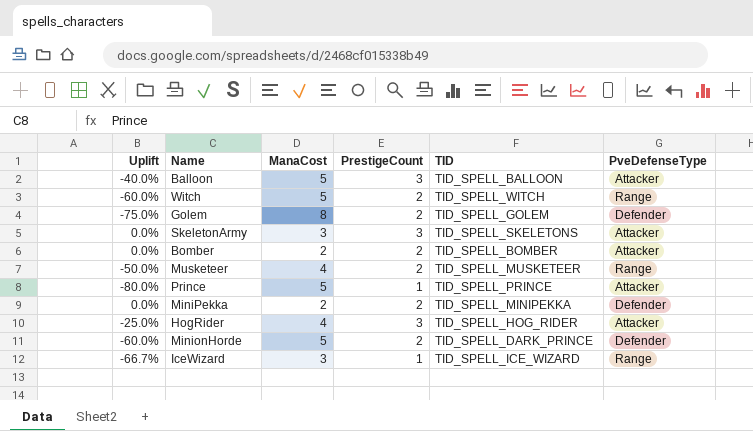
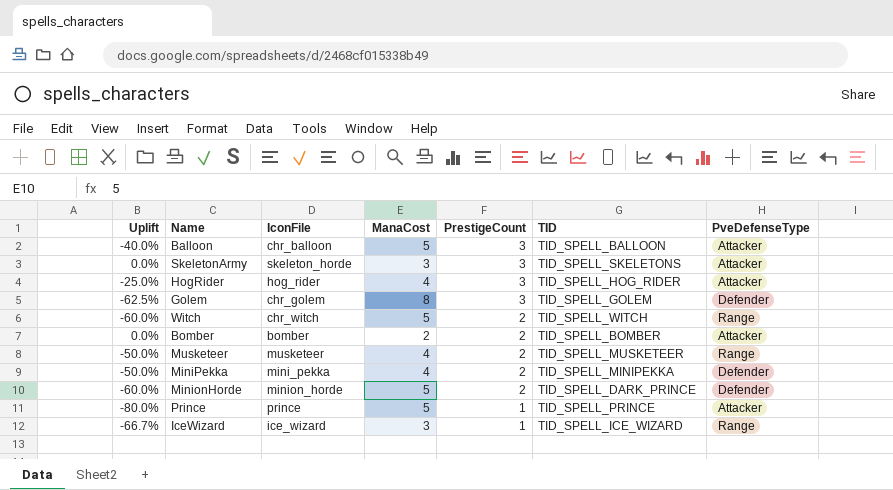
row order: none -> PrestigeCount descending
column IconFile | position: none -> 3
Golem | Uplift: -75.0% -> -62.5%
Golem | PrestigeCount: 2 -> 3
MiniPekka | Uplift: 0.0% -> -50.0%
MiniPekka | ManaCost: 2 -> 4

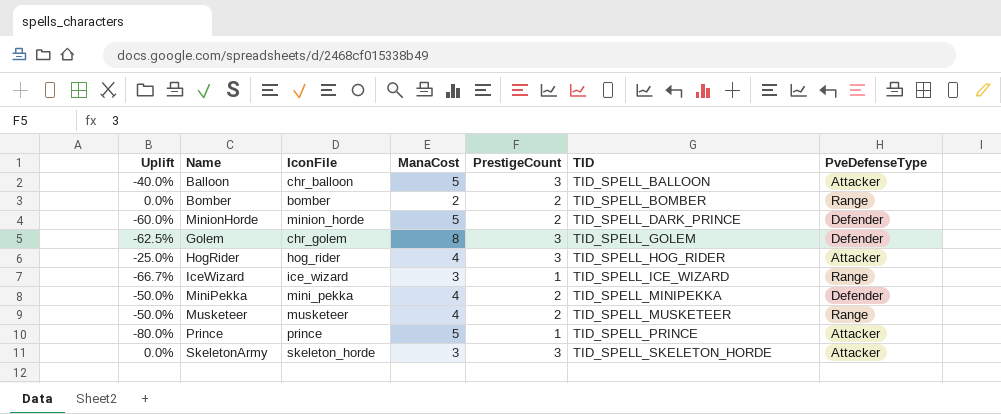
row order: PrestigeCount descending -> TID ascending
row Witch: -60.0% | chr_witch | 5 | 2 | TID_SPELL_WITCH | Range -> none
Bomber | PveDefenseType: Attacker -> Range
SkeletonArmy | TID: TID_SPELL_SKELETONS -> TID_SPELL_SKELETON_HORDE

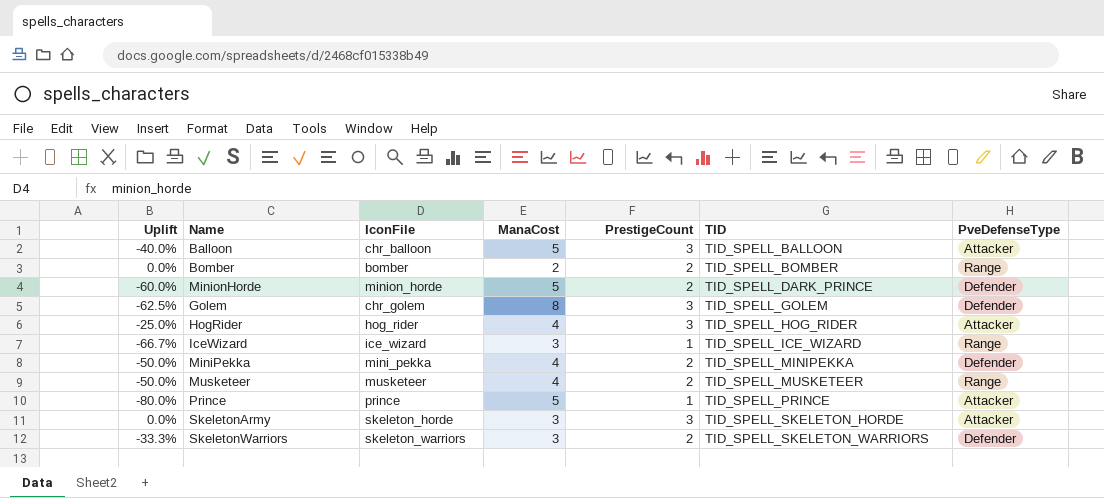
row SkeletonWarriors: none -> -33.3% | skeleton_warriors | 3 | 2 | TID_SPELL_SKELETON_WARRIORS | Defender

